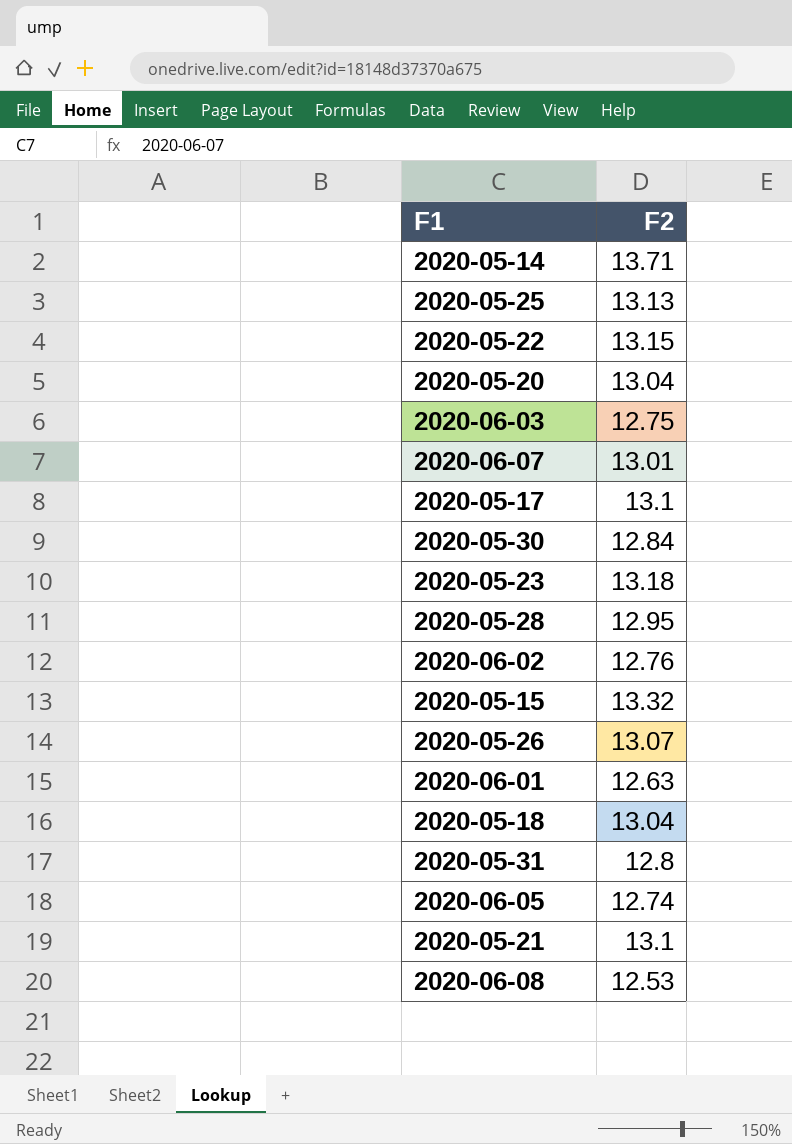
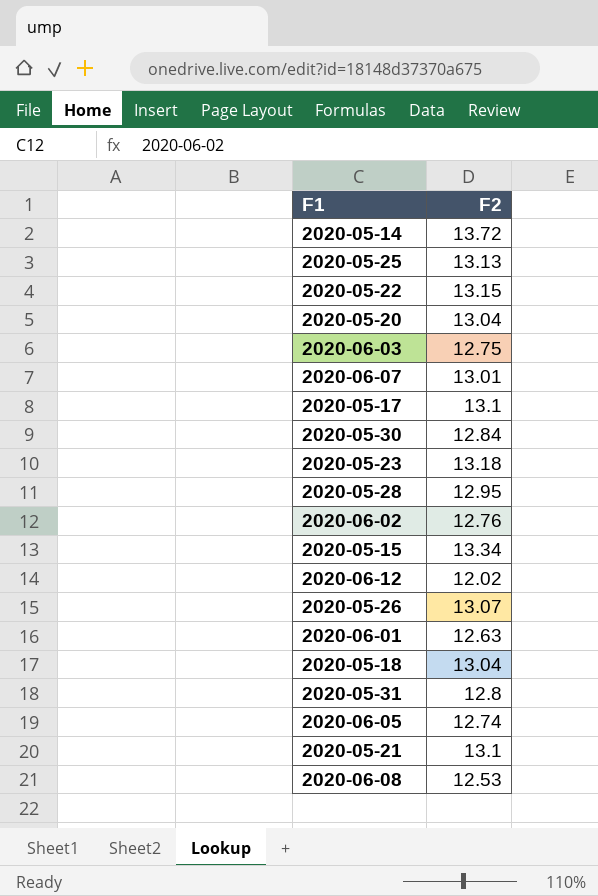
2020-05-14 | F2: 13.71 -> 13.72
2020-05-15 | F2: 13.32 -> 13.34
row 2020-06-12: none -> 12.02

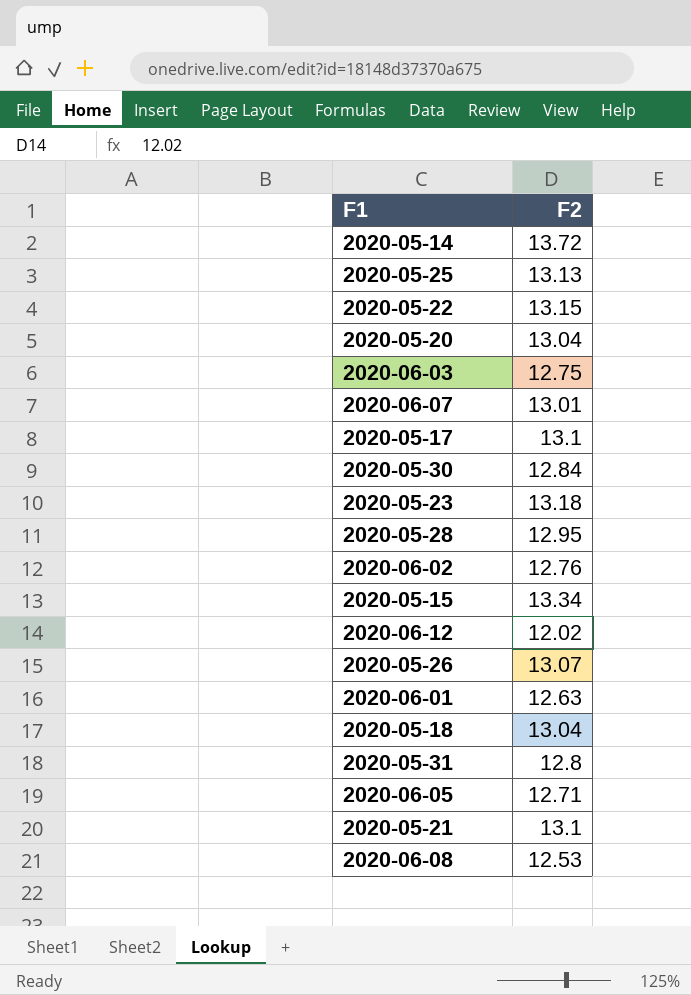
2020-06-05 | F2: 12.74 -> 12.71

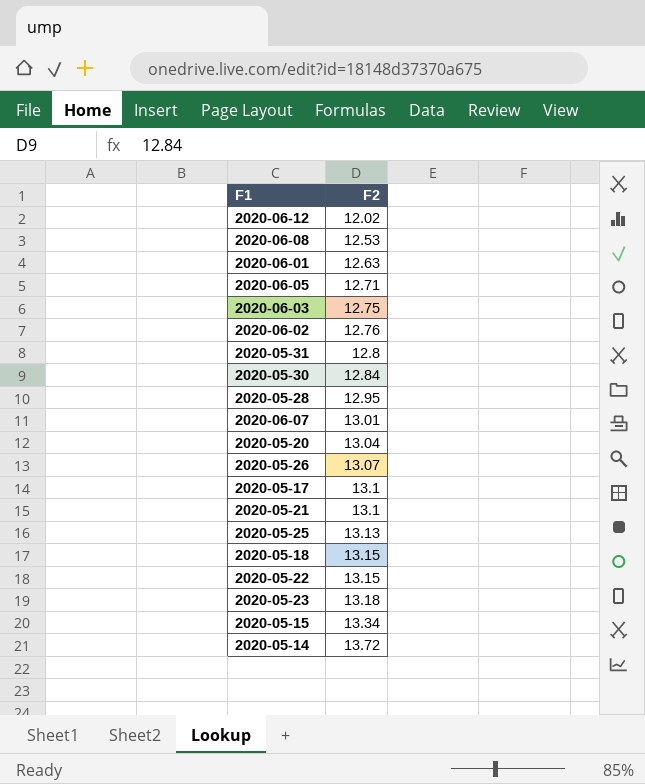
row order: none -> F2 ascending
2020-05-18 | F2: 13.04 -> 13.15

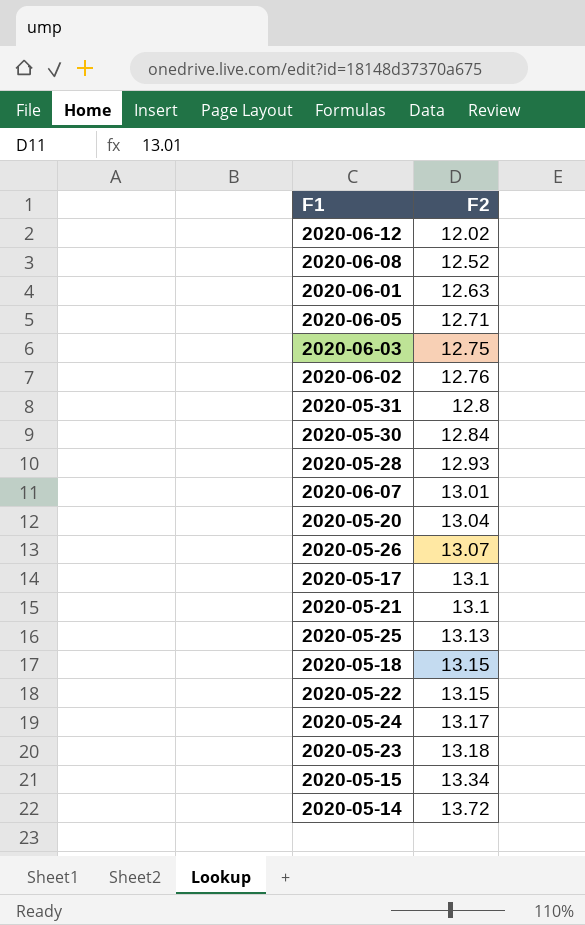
2020-06-08 | F2: 12.53 -> 12.52
2020-05-28 | F2: 12.95 -> 12.93
row 2020-05-24: none -> 13.17

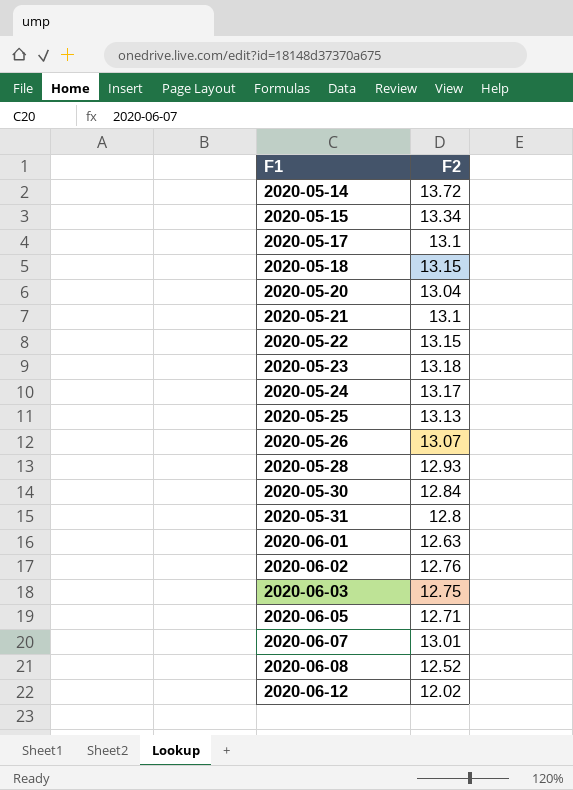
row order: F2 ascending -> F1 ascending

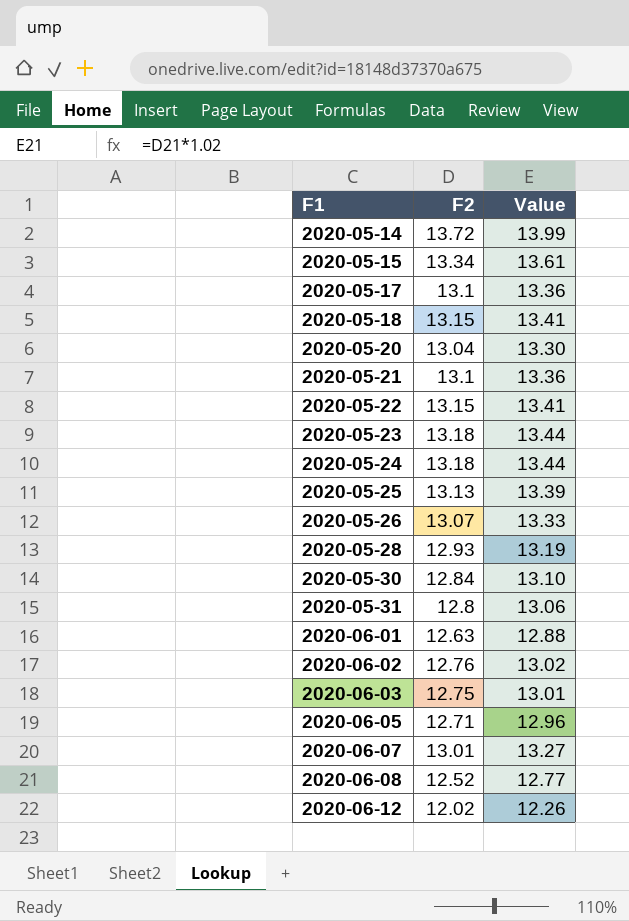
column Value | formula: none -> [F2] * 1.02
2020-05-24 | F2: 13.17 -> 13.18

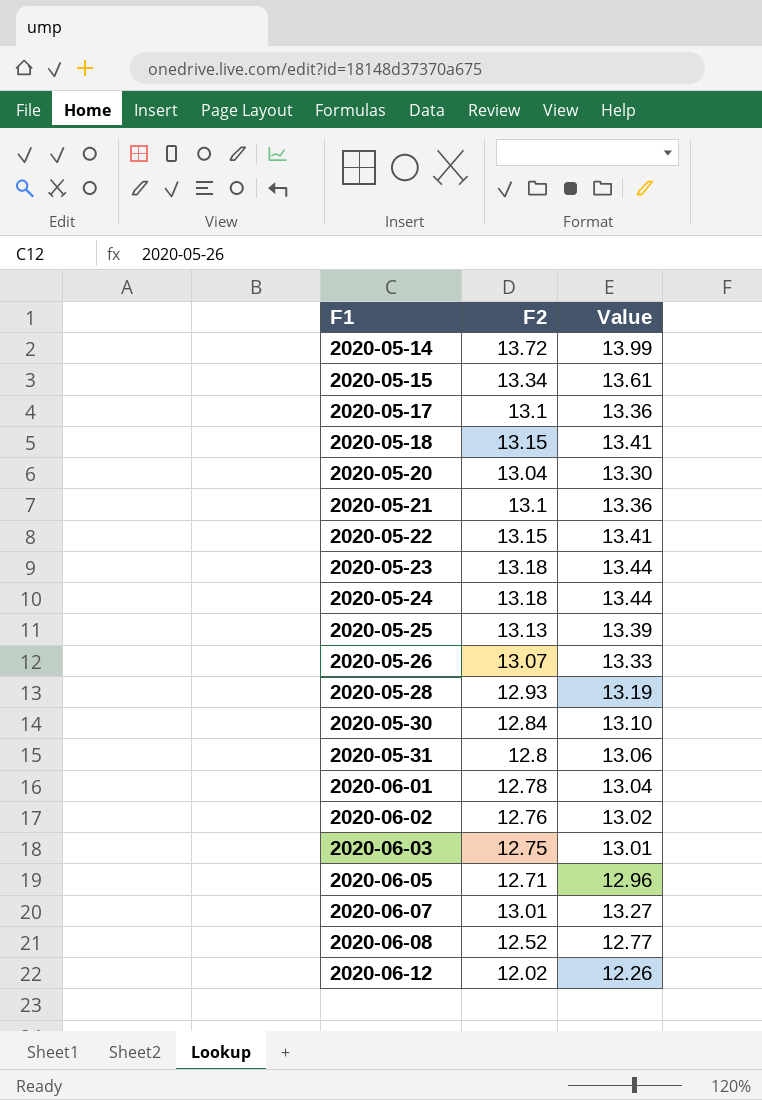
2020-06-01 | F2: 12.63 -> 12.78
2020-06-01 | Value: 12.88 -> 13.04

